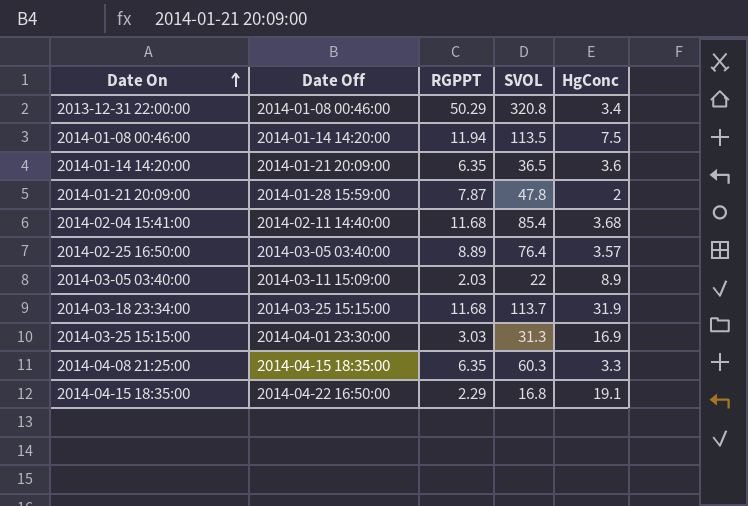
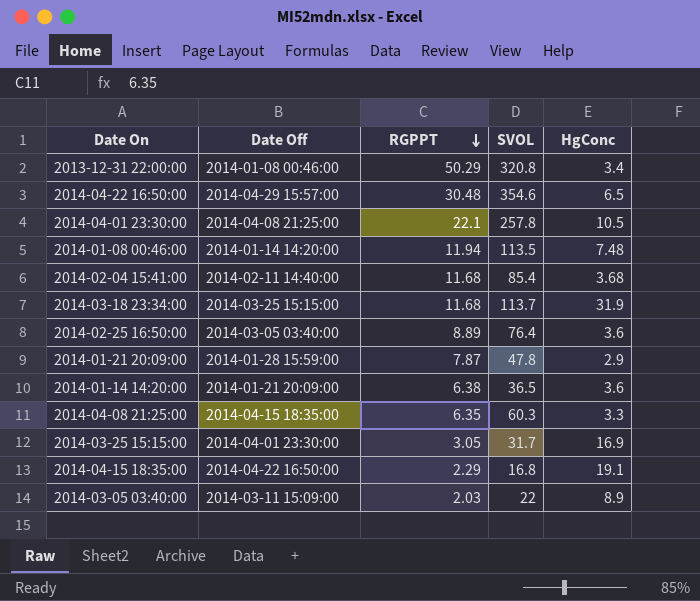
row order: Date On ascending -> RGPPT descending
row 2014-04-22 16:50:00: none -> 2014-04-29 15:57:00 | 30.48 | 354.6 | 6.5
row 2014-04-01 23:30:00: none -> 2014-04-08 21:25:00 | 22.1 | 257.8 | 10.5
2014-01-08 00:46:00 | HgConc: 7.5 -> 7.48
2014-02-25 16:50:00 | HgConc: 3.57 -> 3.6
2014-01-21 20:09:00 | HgConc: 2 -> 2.9
2014-01-14 14:20:00 | RGPPT: 6.35 -> 6.38
2014-03-25 15:15:00 | RGPPT: 3.03 -> 3.05
2014-03-25 15:15:00 | SVOL: 31.3 -> 31.7

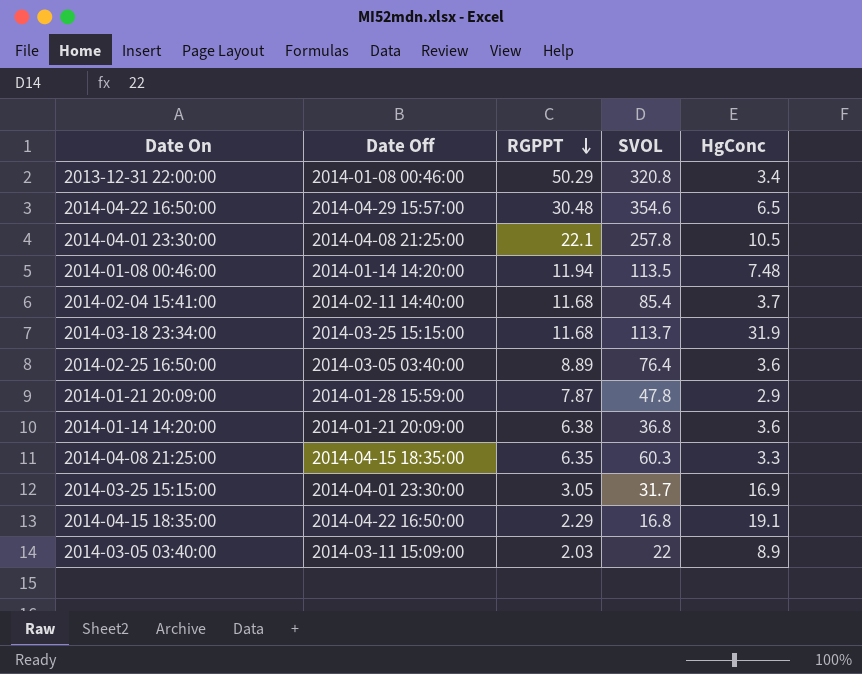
2014-02-04 15:41:00 | HgConc: 3.68 -> 3.7
2014-01-14 14:20:00 | SVOL: 36.5 -> 36.8

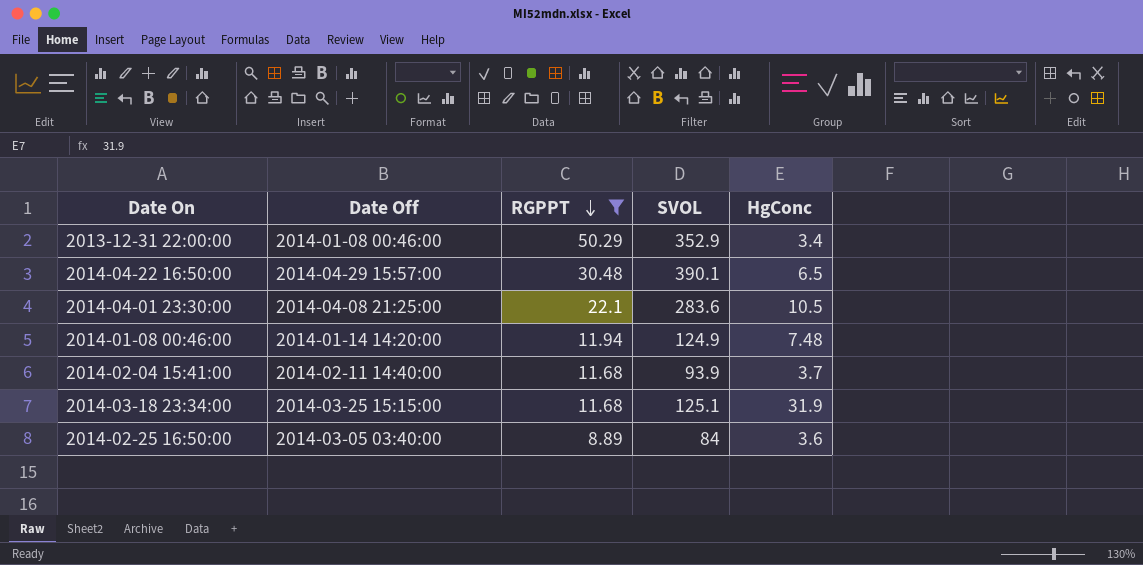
filter: none -> RGPPT >= 8.89
2013-12-31 22:00:00 | SVOL: 320.8 -> 352.9
2014-04-22 16:50:00 | SVOL: 354.6 -> 390.1
2014-04-01 23:30:00 | SVOL: 257.8 -> 283.6
2014-01-08 00:46:00 | SVOL: 113.5 -> 124.9
2014-02-04 15:41:00 | SVOL: 85.4 -> 93.9
2014-03-18 23:34:00 | SVOL: 113.7 -> 125.1
2014-02-25 16:50:00 | SVOL: 76.4 -> 84

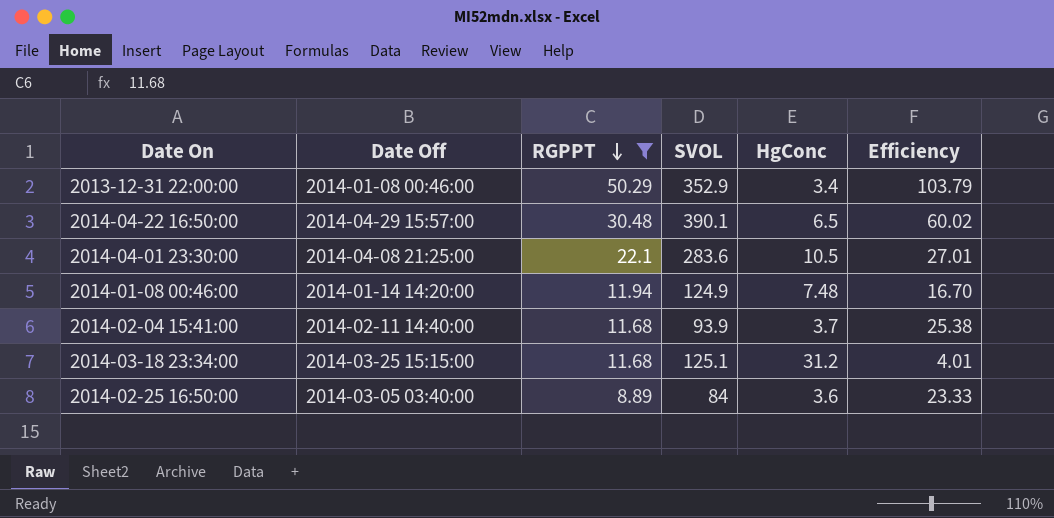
column Efficiency | formula: none -> [SVOL] / [HgConc]
2014-03-18 23:34:00 | HgConc: 31.9 -> 31.2

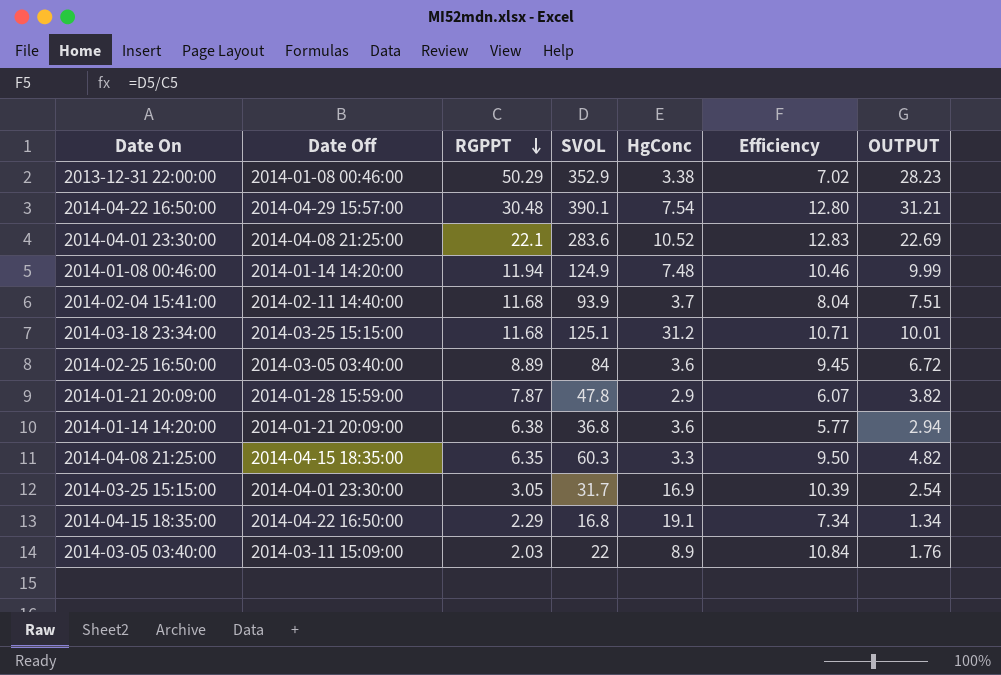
filter: RGPPT >= 8.89 -> none
column Efficiency | formula: [SVOL] / [HgConc] -> [SVOL] / [RGPPT]
column OUTPUT | formula: none -> [SVOL] * 0.08
2013-12-31 22:00:00 | HgConc: 3.4 -> 3.38
2014-04-22 16:50:00 | HgConc: 6.5 -> 7.54
2014-04-01 23:30:00 | HgConc: 10.5 -> 10.52

